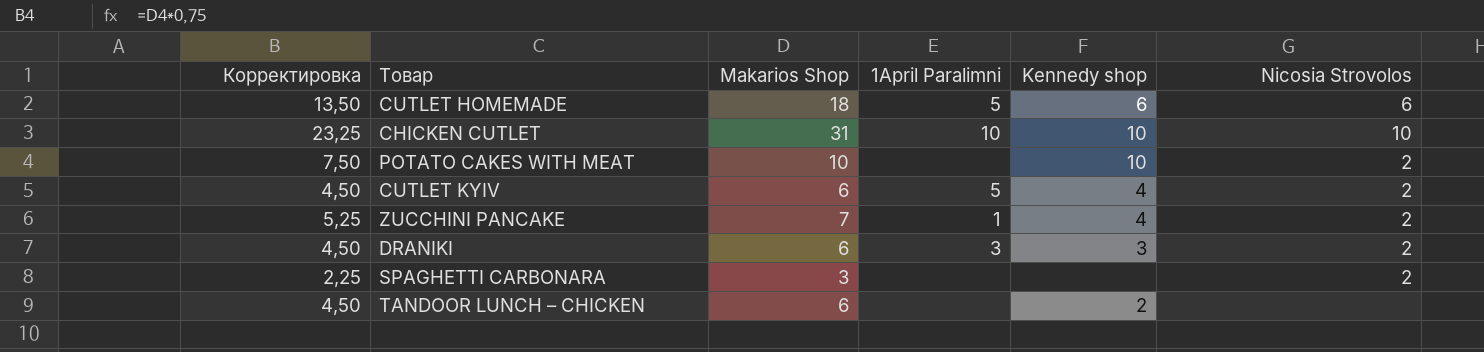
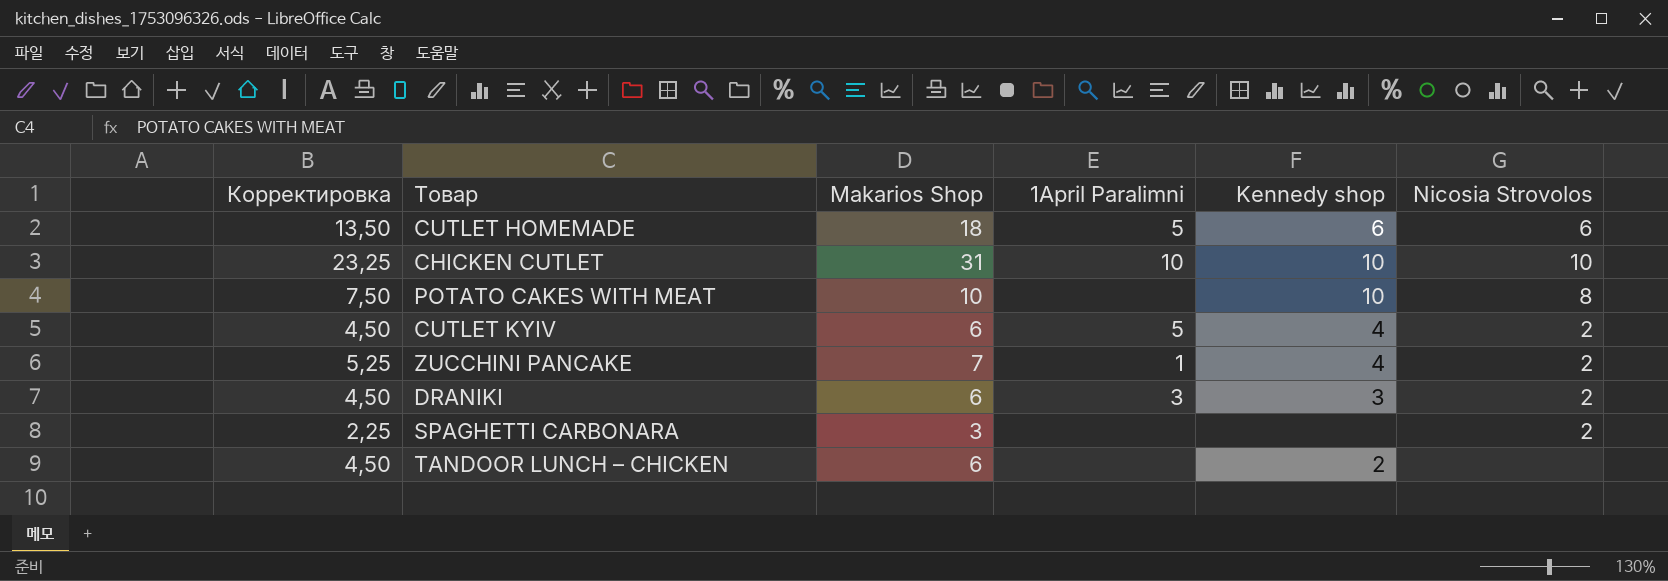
POTATO CAKES WITH MEAT | Nicosia Strovolos: 2 -> 8

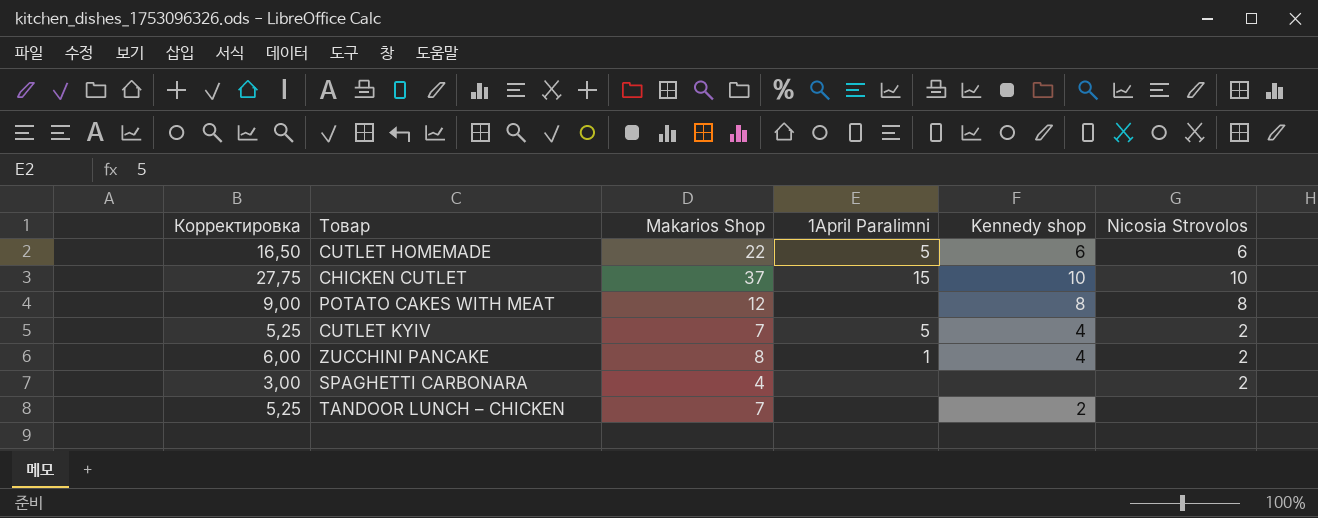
row DRANIKI: 4,50 | 6 | 3 | 3 | 2 -> none
CUTLET HOMEMADE | Корректировка: 13,50 -> 16,50
CUTLET HOMEMADE | Makarios Shop: 18 -> 22
CHICKEN CUTLET | Корректировка: 23,25 -> 27,75
CHICKEN CUTLET | Makarios Shop: 31 -> 37
CHICKEN CUTLET | 1April Paralimni: 10 -> 15
POTATO CAKES WITH MEAT | Корректировка: 7,50 -> 9,00
POTATO CAKES WITH MEAT | Makarios Shop: 10 -> 12
POTATO CAKES WITH MEAT | Kennedy shop: 10 -> 8
CUTLET KYIV | Корректировка: 4,50 -> 5,25
CUTLET KYIV | Makarios Shop: 6 -> 7
ZUCCHINI PANCAKE | Корректировка: 5,25 -> 6,00
ZUCCHINI PANCAKE | Makarios Shop: 7 -> 8
SPAGHETTI CARBONARA | Корректировка: 2,25 -> 3,00
SPAGHETTI CARBONARA | Makarios Shop: 3 -> 4
TANDOOR LUNCH – CHICKEN | Корректировка: 4,50 -> 5,25
TANDOOR LUNCH – CHICKEN | Makarios Shop: 6 -> 7

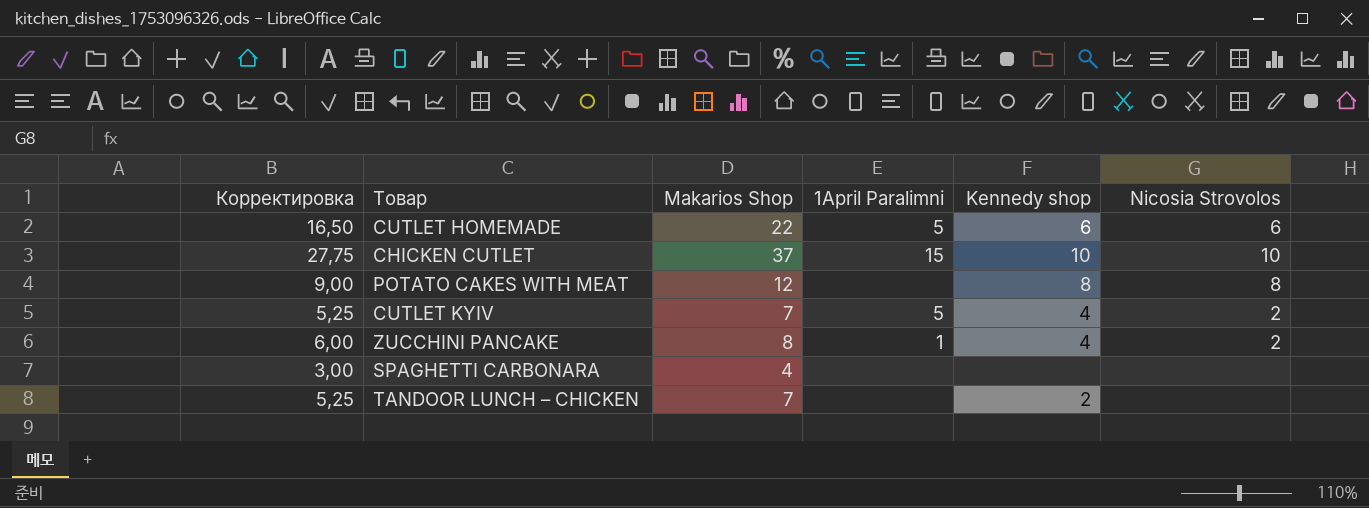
SPAGHETTI CARBONARA | Nicosia Strovolos: 2 -> none

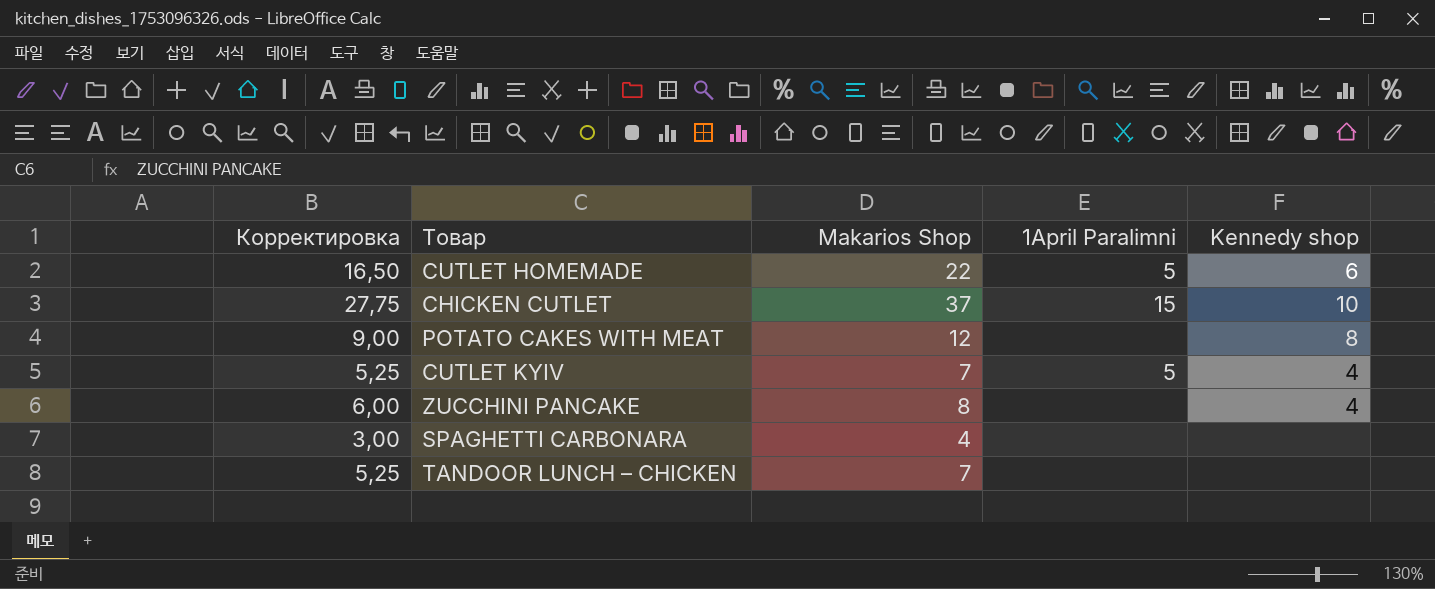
column Nicosia Strovolos | position: 6 -> none
ZUCCHINI PANCAKE | 1April Paralimni: 1 -> none
TANDOOR LUNCH – CHICKEN | Kennedy shop: 2 -> none

